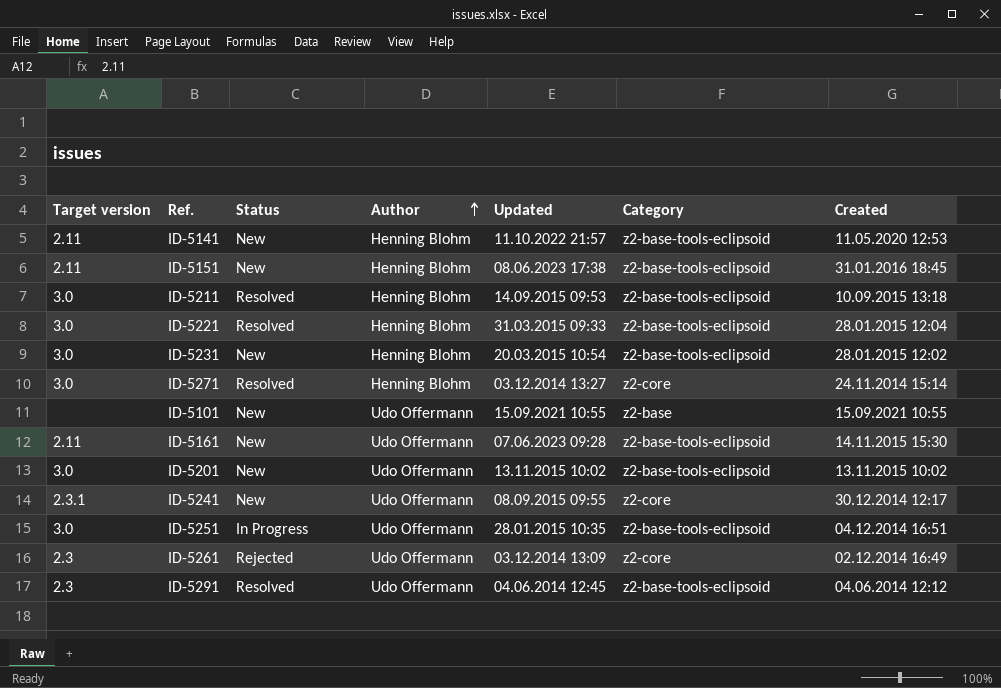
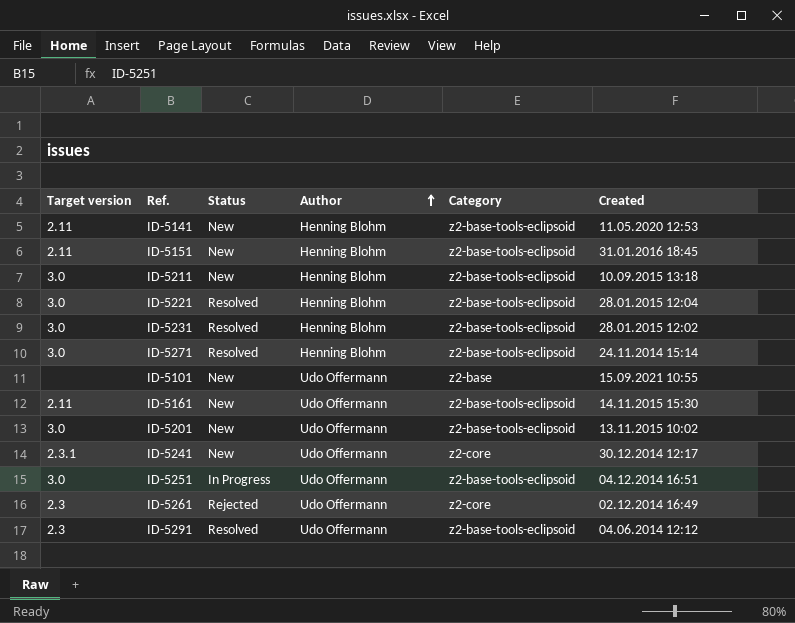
column Updated | position: 5 -> none
ID-5211 | Status: Resolved -> New
ID-5231 | Status: New -> Resolved
ID-5271 | Category: z2-core -> z2-base-tools-eclipsoid

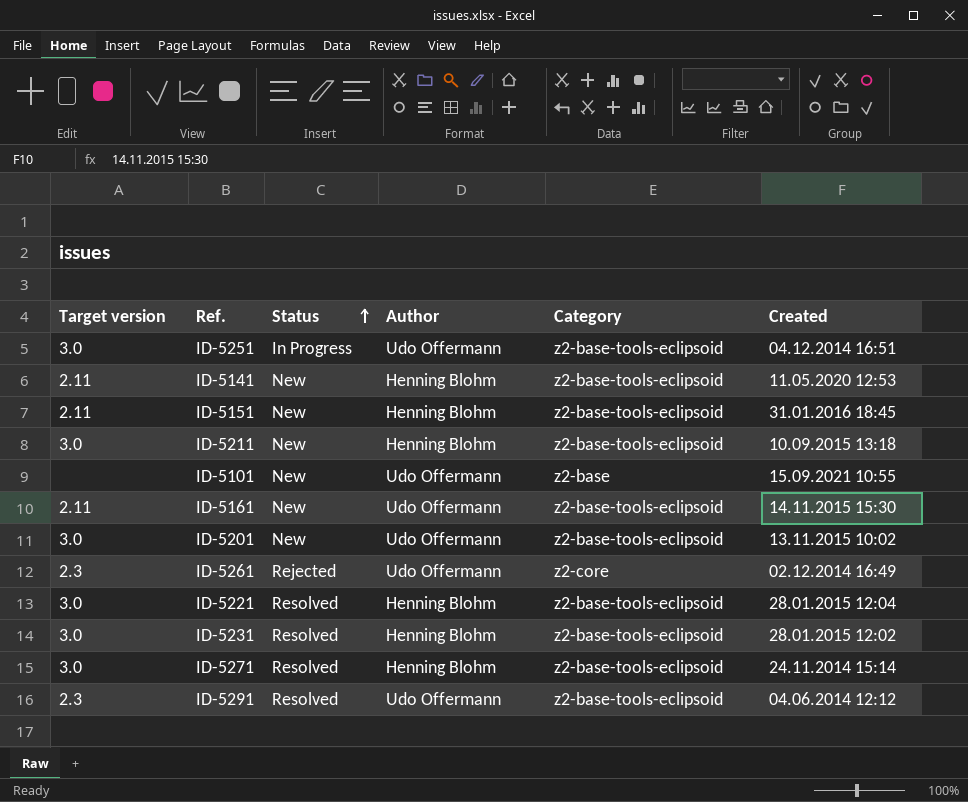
row order: Author ascending -> Status ascending
row ID-5241: 2.3.1 | New | Udo Offermann | z2-core | 30.12.2014 12:17 -> none

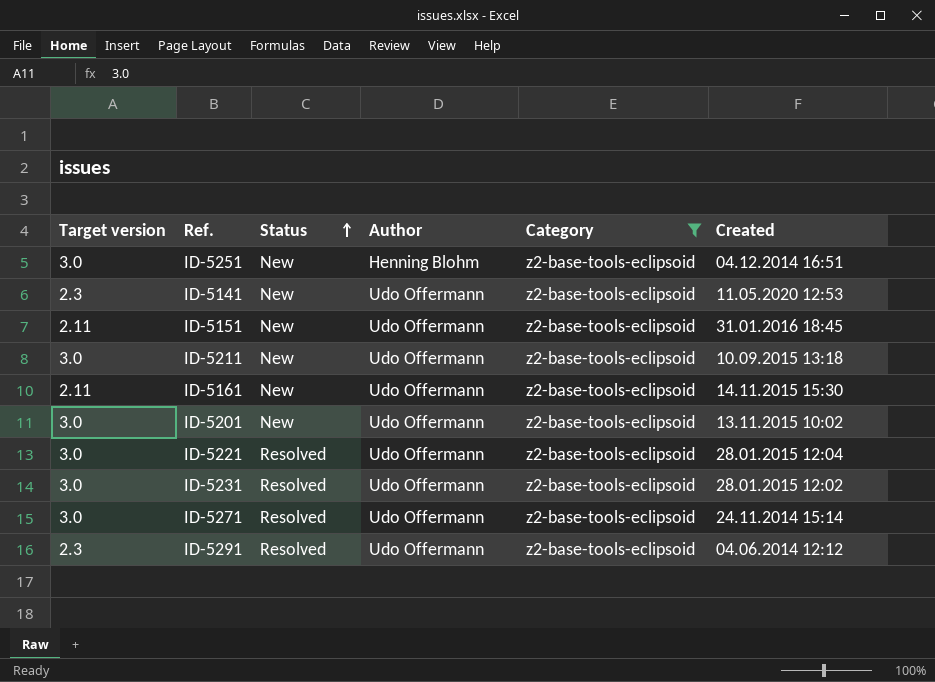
filter: none -> Category = z2-base-tools-eclipsoid
ID-5251 | Status: In Progress -> New
ID-5251 | Author: Udo Offermann -> Henning Blohm
ID-5141 | Target version: 2.11 -> 2.3
ID-5141 | Author: Henning Blohm -> Udo Offermann
ID-5151 | Author: Henning Blohm -> Udo Offermann
ID-5211 | Author: Henning Blohm -> Udo Offermann
ID-5221 | Author: Henning Blohm -> Udo Offermann
ID-5231 | Author: Henning Blohm -> Udo Offermann
ID-5271 | Author: Henning Blohm -> Udo Offermann

